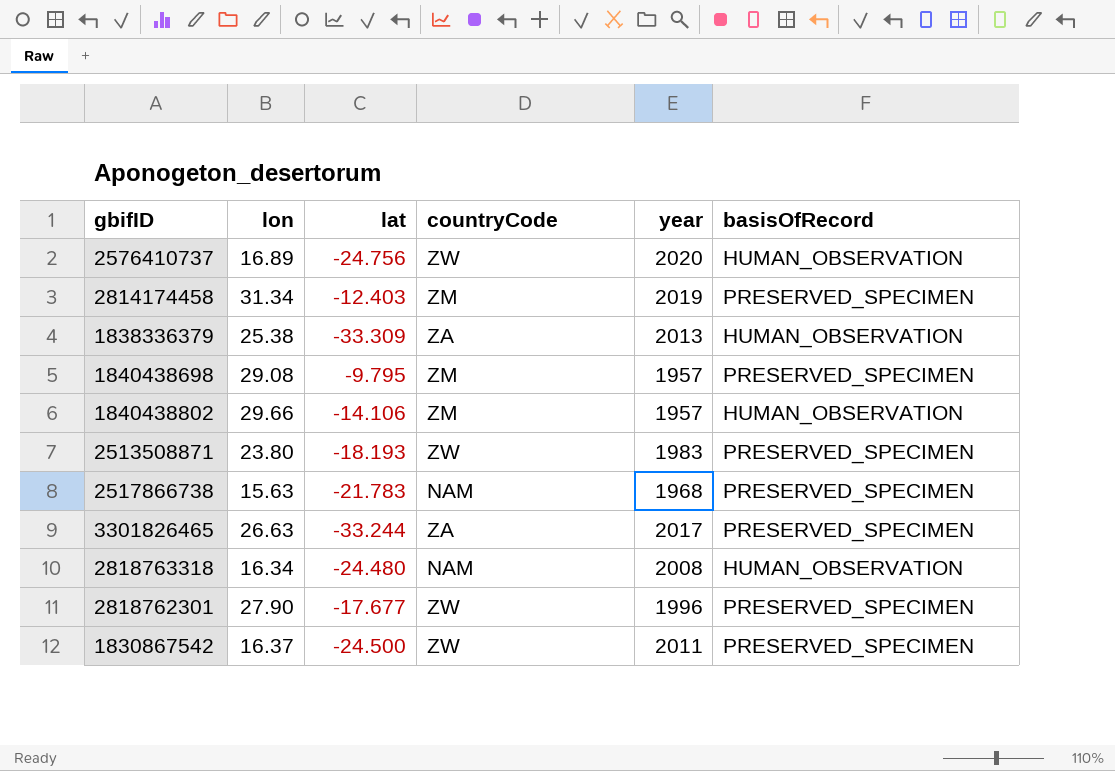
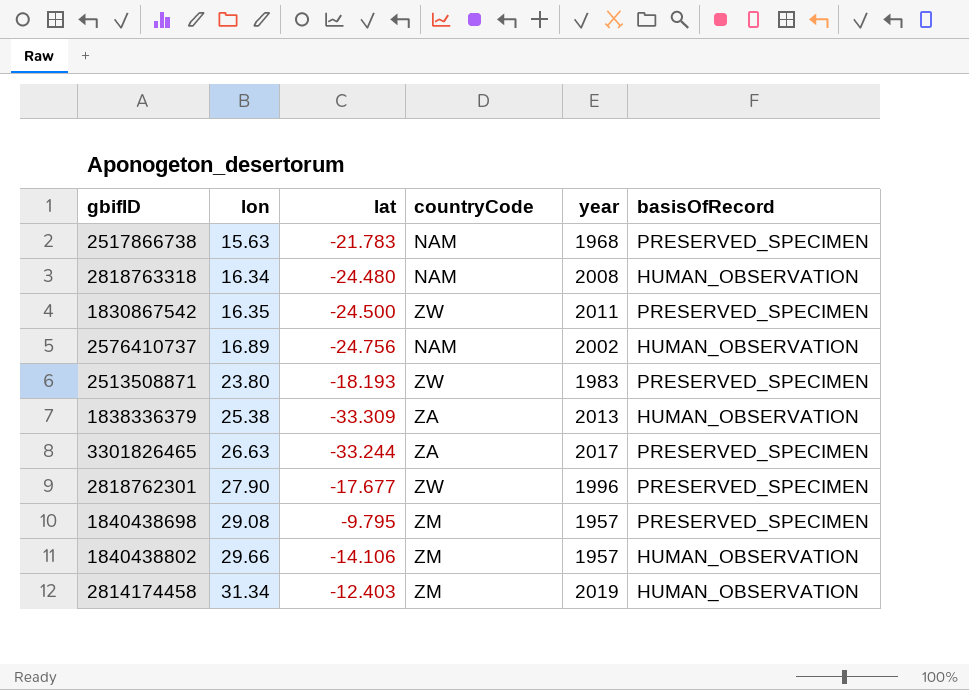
row order: none -> lon ascending
1830867542 | lon: 16.37 -> 16.35
2576410737 | countryCode: ZW -> NAM
2576410737 | year: 2020 -> 2002
2814174458 | basisOfRecord: PRESERVED_SPECIMEN -> HUMAN_OBSERVATION

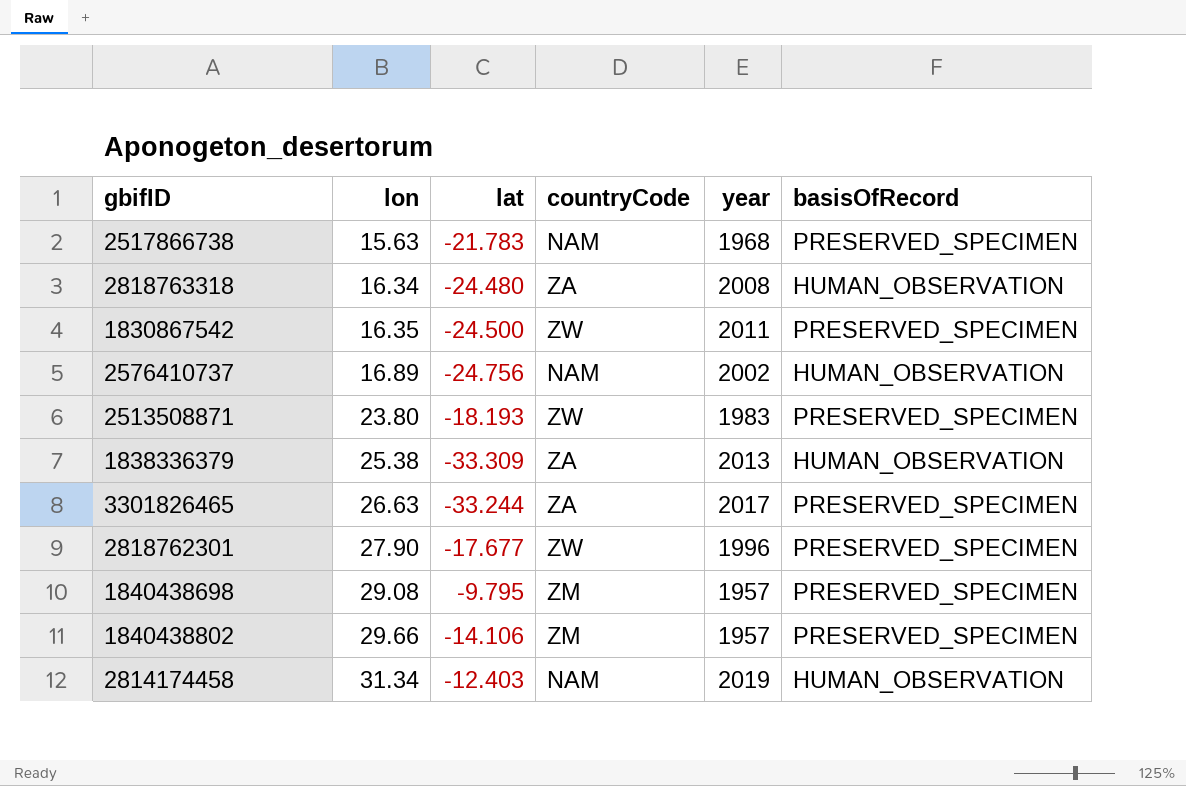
2818763318 | countryCode: NAM -> ZA
1840438802 | basisOfRecord: HUMAN_OBSERVATION -> PRESERVED_SPECIMEN
2814174458 | countryCode: ZM -> NAM

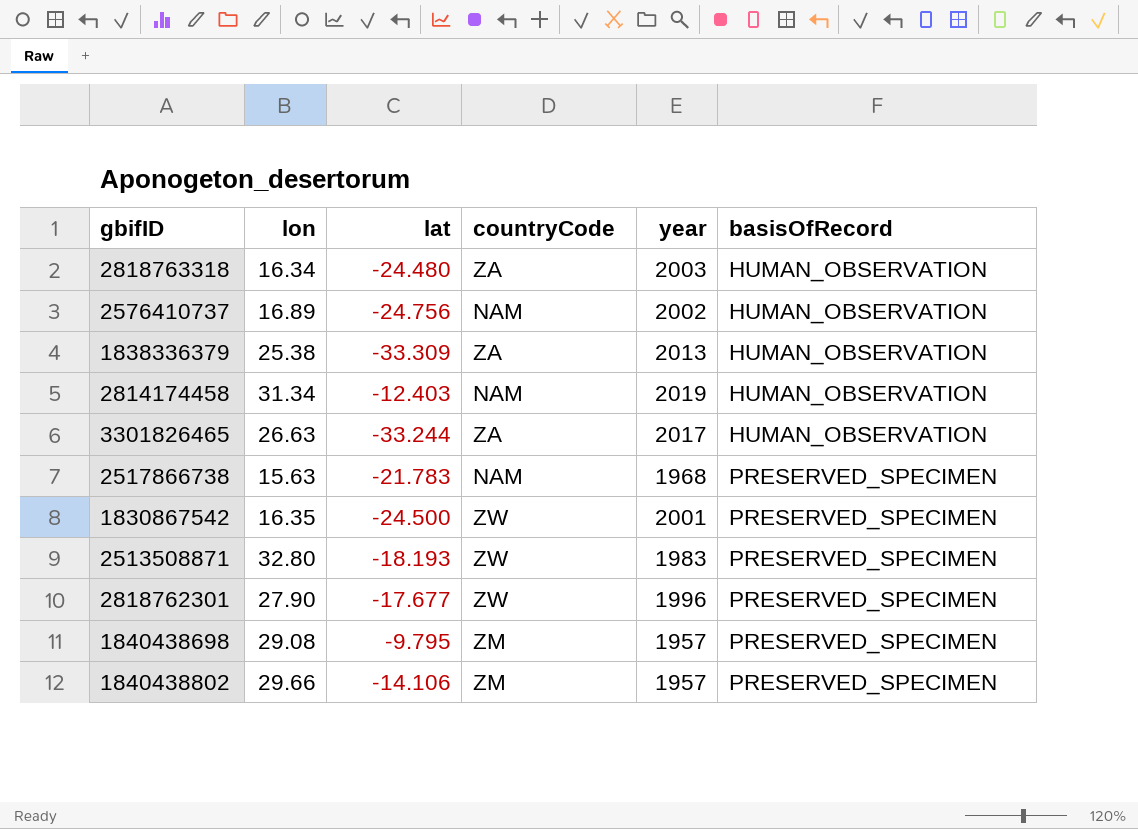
row order: lon ascending -> basisOfRecord ascending
2818763318 | year: 2008 -> 2003
3301826465 | basisOfRecord: PRESERVED_SPECIMEN -> HUMAN_OBSERVATION
1830867542 | year: 2011 -> 2001
2513508871 | lon: 23.80 -> 32.80

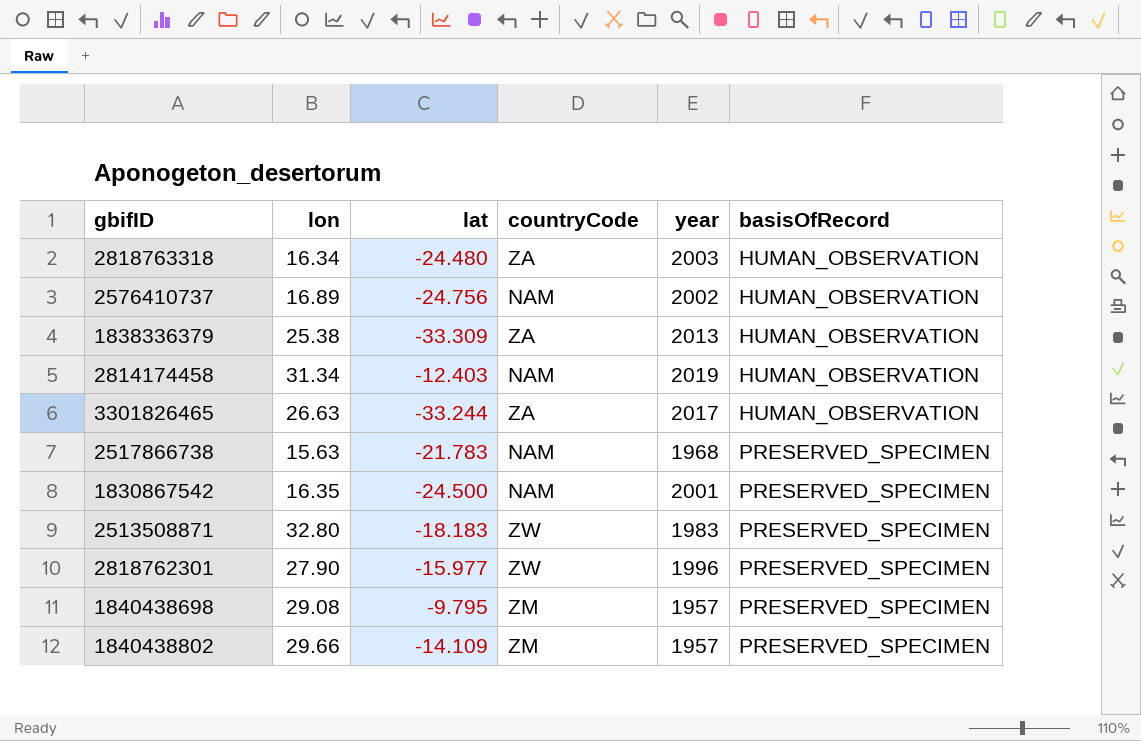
1830867542 | countryCode: ZW -> NAM
2513508871 | lat: -18.193 -> -18.183
2818762301 | lat: -17.677 -> -15.977
1840438802 | lat: -14.106 -> -14.109

